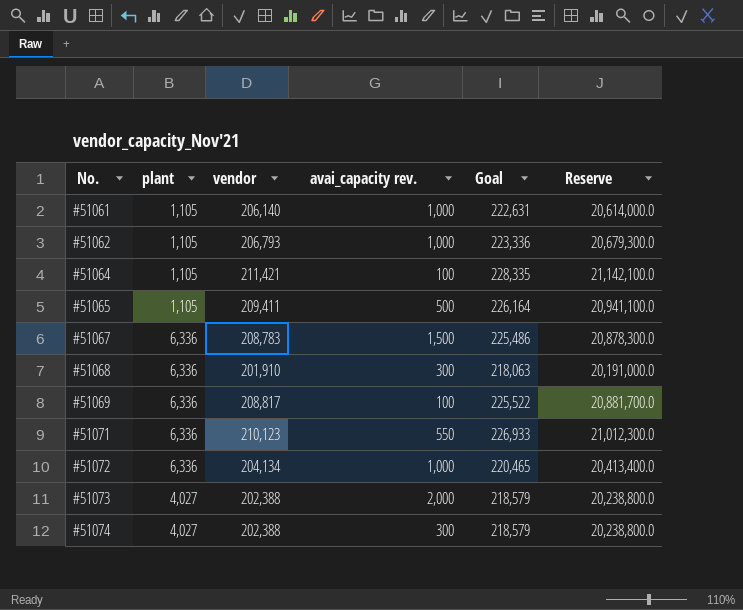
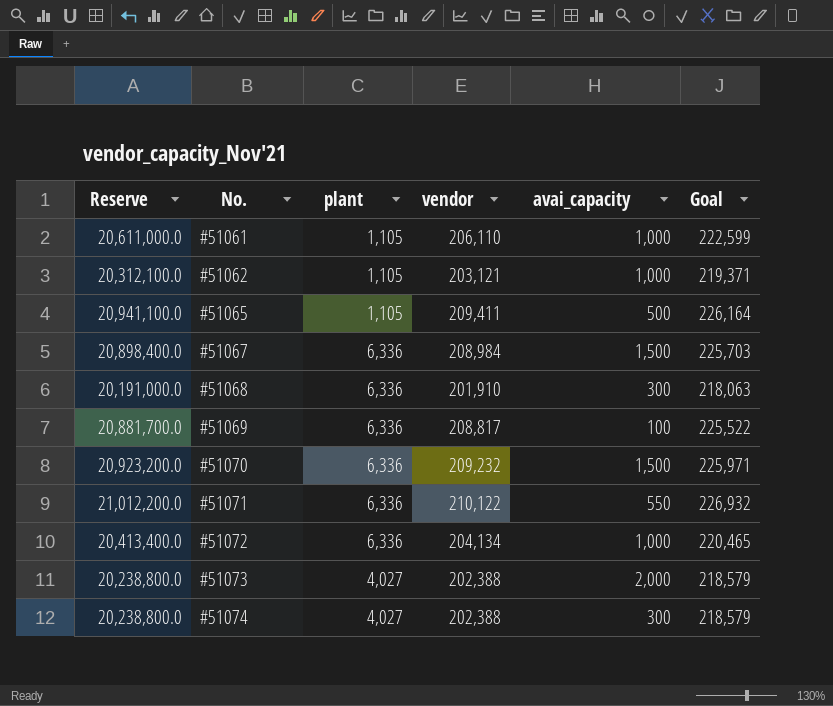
column Reserve | position: 6 -> 1
column name: avai_capacity rev. -> avai_capacity
row #51064: 1,105 | 211,421 | 100 | 228,335 | 21,142,100.0 -> none
#51061 | Reserve: 20,614,000.0 -> 20,611,000.0
#51061 | vendor: 206,140 -> 206,110
#51061 | Goal: 222,631 -> 222,599
#51062 | Reserve: 20,679,300.0 -> 20,312,100.0
#51062 | vendor: 206,793 -> 203,121
#51062 | Goal: 223,336 -> 219,371
#51067 | Reserve: 20,878,300.0 -> 20,898,400.0
#51067 | vendor: 208,783 -> 208,984
#51067 | Goal: 225,486 -> 225,703
row #51070: none -> 20,923,200.0 | 6,336 | 209,232 | 1,500 | 225,971
#51071 | Reserve: 21,012,300.0 -> 21,012,200.0
#51071 | vendor: 210,123 -> 210,122
#51071 | Goal: 226,933 -> 226,932

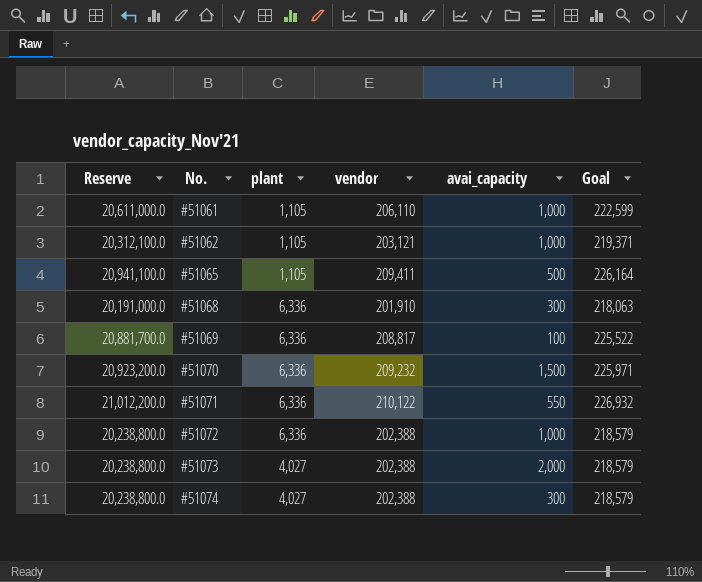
row #51067: 20,898,400.0 | 6,336 | 208,984 | 1,500 | 225,703 -> none
#51072 | Reserve: 20,413,400.0 -> 20,238,800.0
#51072 | vendor: 204,134 -> 202,388
#51072 | Goal: 220,465 -> 218,579

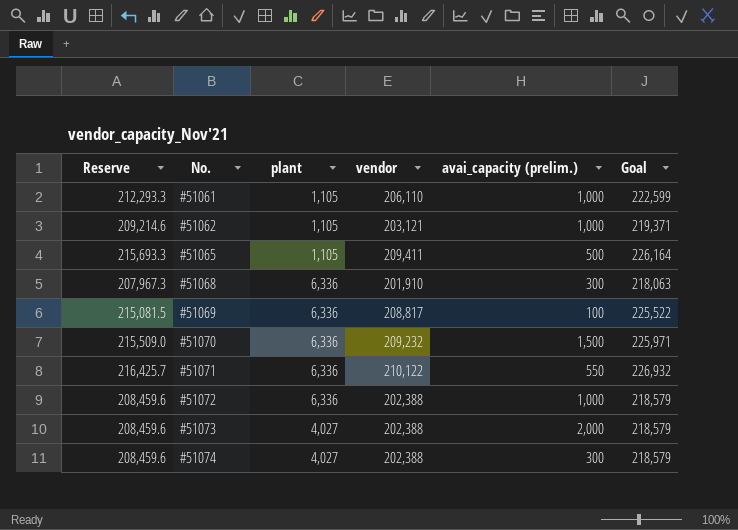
column Reserve | formula: [vendor] * 100 -> [vendor] * 1.03
column name: avai_capacity -> avai_capacity (prelim.)

